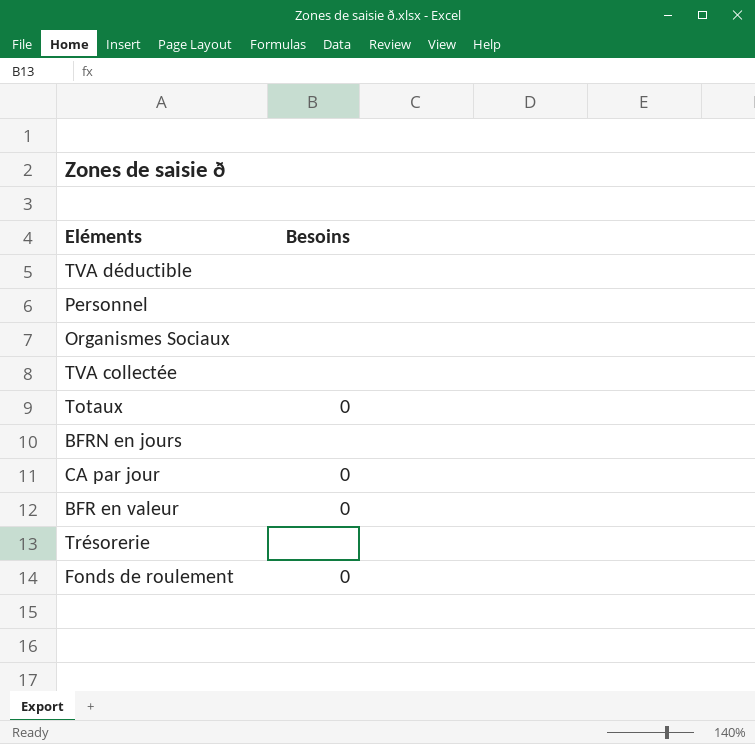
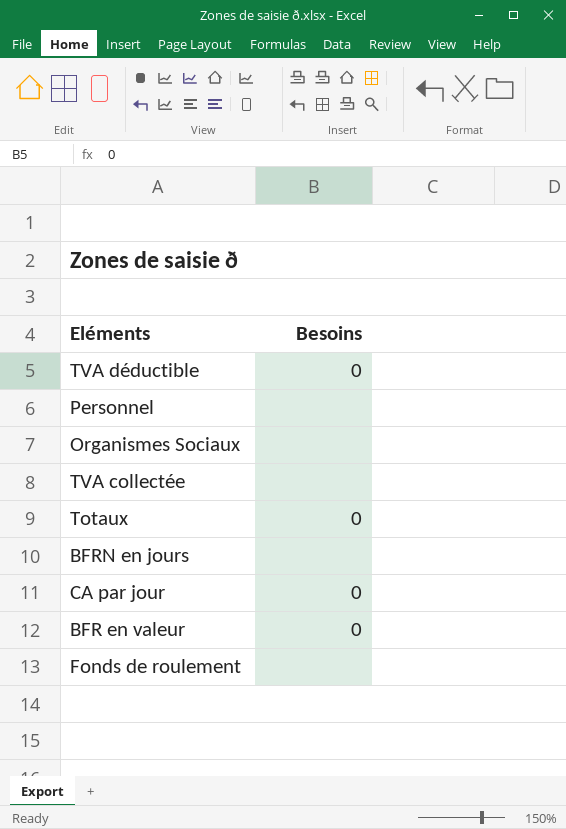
row Trésorerie: none -> none
TVA déductible | Besoins: none -> 0
Fonds de roulement | Besoins: 0 -> none

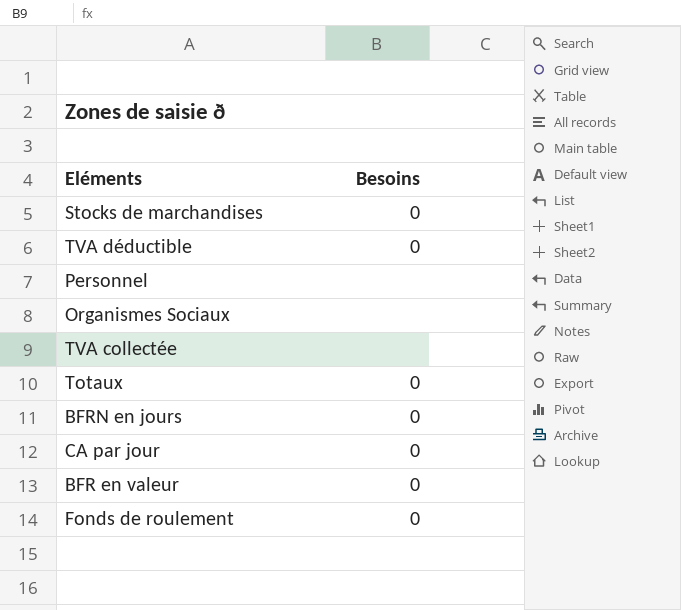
row Stocks de marchandises: none -> 0
BFRN en jours | Besoins: none -> 0
Fonds de roulement | Besoins: none -> 0

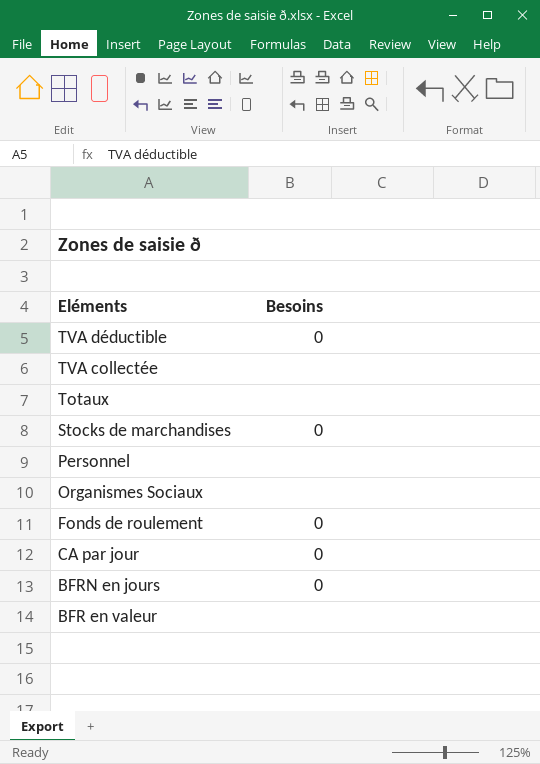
row order: none -> Eléments descending
Totaux | Besoins: 0 -> none
BFR en valeur | Besoins: 0 -> none

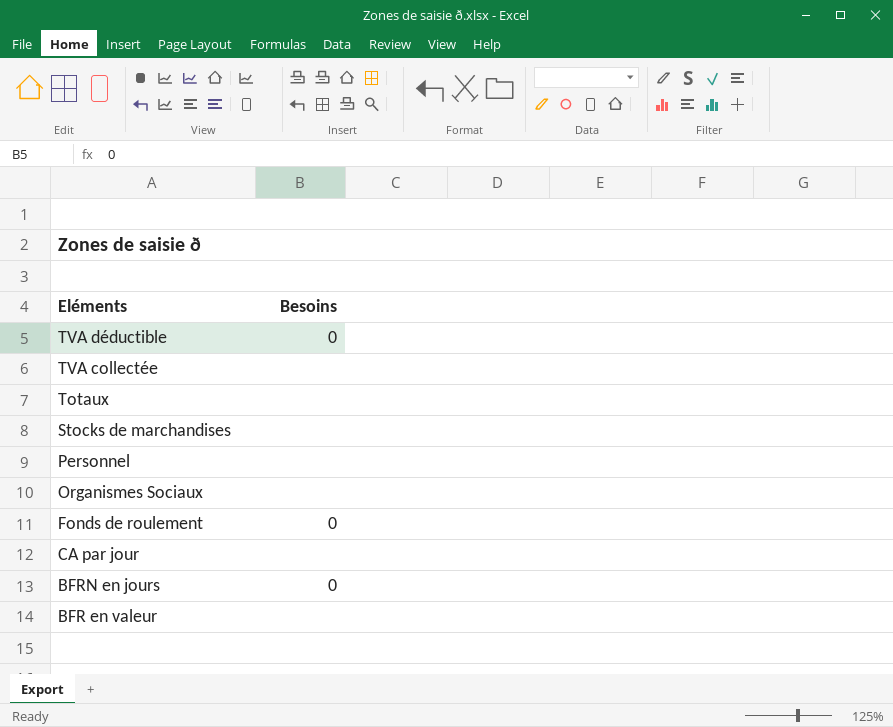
Stocks de marchandises | Besoins: 0 -> none
CA par jour | Besoins: 0 -> none

